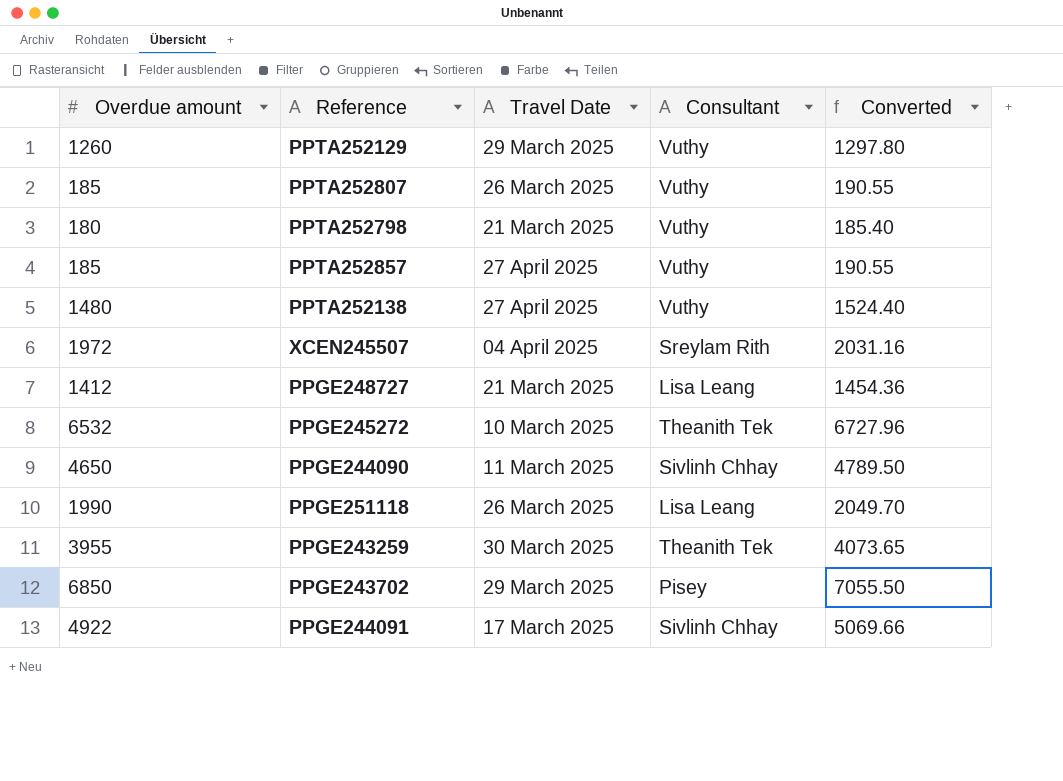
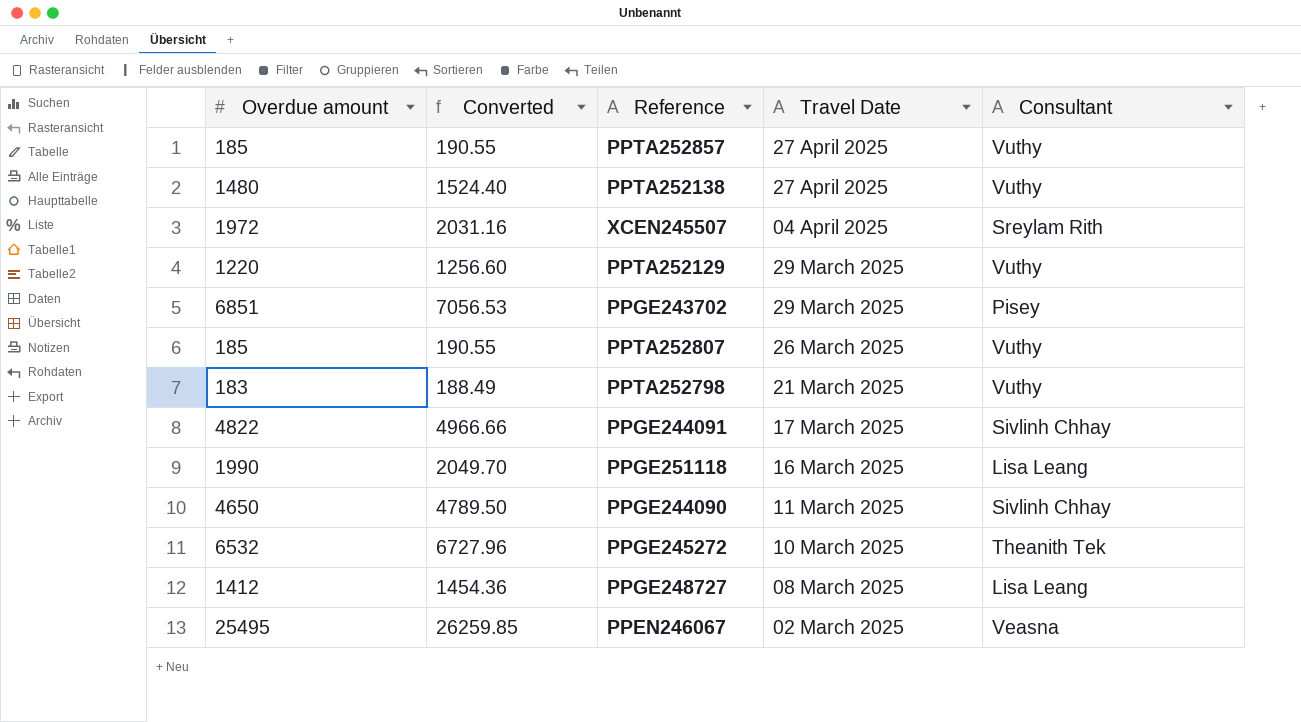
row order: none -> Travel Date descending
column Converted | position: 5 -> 2
row PPGE243259: 3955 | 30 March 2025 | Theanith Tek | 4073.65 -> none
PPTA252129 | Overdue amount: 1260 -> 1220
PPTA252129 | Converted: 1297.80 -> 1256.60
PPGE243702 | Overdue amount: 6850 -> 6851
PPGE243702 | Converted: 7055.50 -> 7056.53
PPTA252798 | Overdue amount: 180 -> 183
PPTA252798 | Converted: 185.40 -> 188.49
PPGE244091 | Overdue amount: 4922 -> 4822
PPGE244091 | Converted: 5069.66 -> 4966.66
PPGE251118 | Travel Date: 26 March 2025 -> 16 March 2025
PPGE248727 | Travel Date: 21 March 2025 -> 08 March 2025
row PPEN246067: none -> 25495 | 26259.85 | 02 March 2025 | Veasna

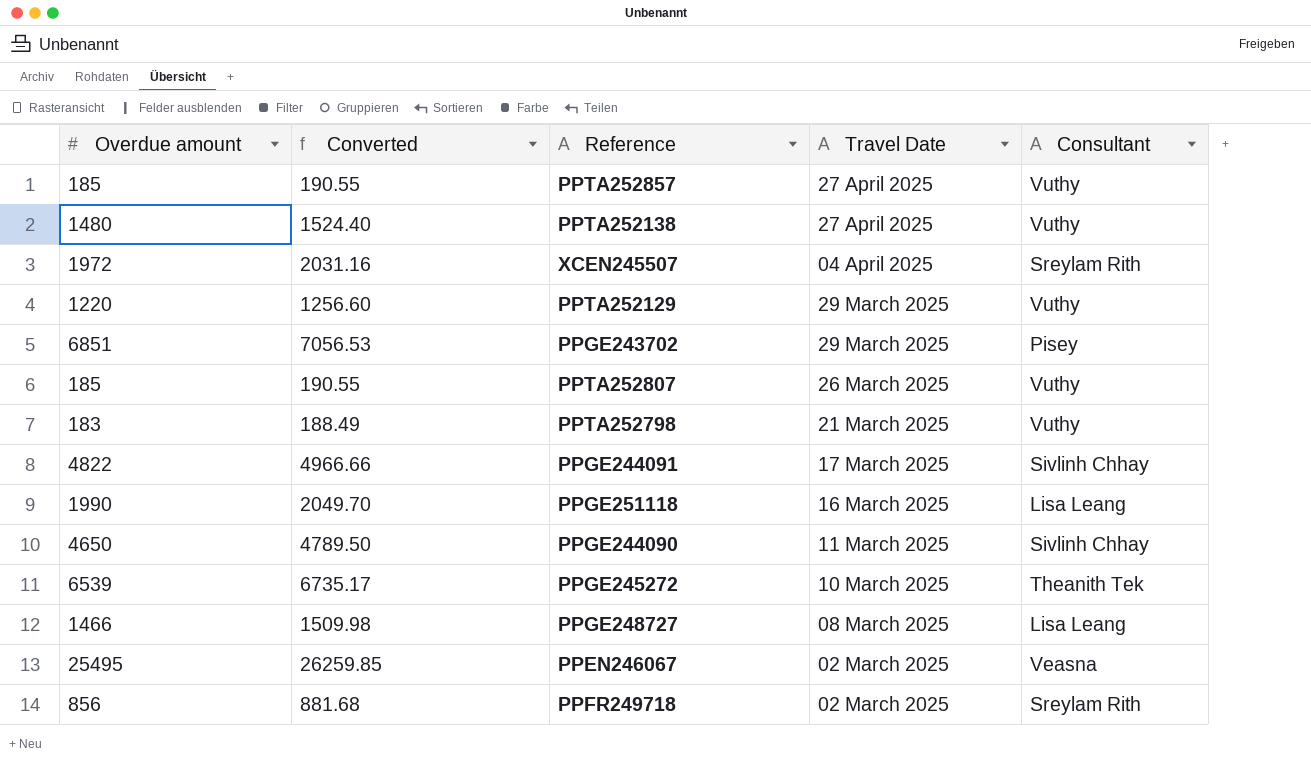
PPGE245272 | Overdue amount: 6532 -> 6539
PPGE245272 | Converted: 6727.96 -> 6735.17
PPGE248727 | Overdue amount: 1412 -> 1466
PPGE248727 | Converted: 1454.36 -> 1509.98
row PPFR249718: none -> 856 | 881.68 | 02 March 2025 | Sreylam Rith

